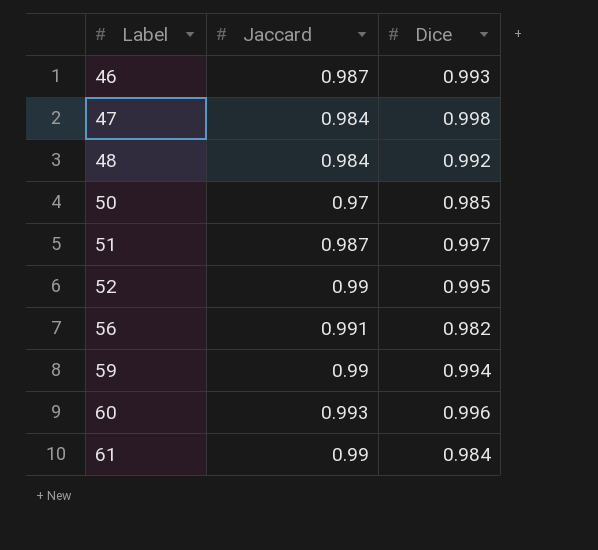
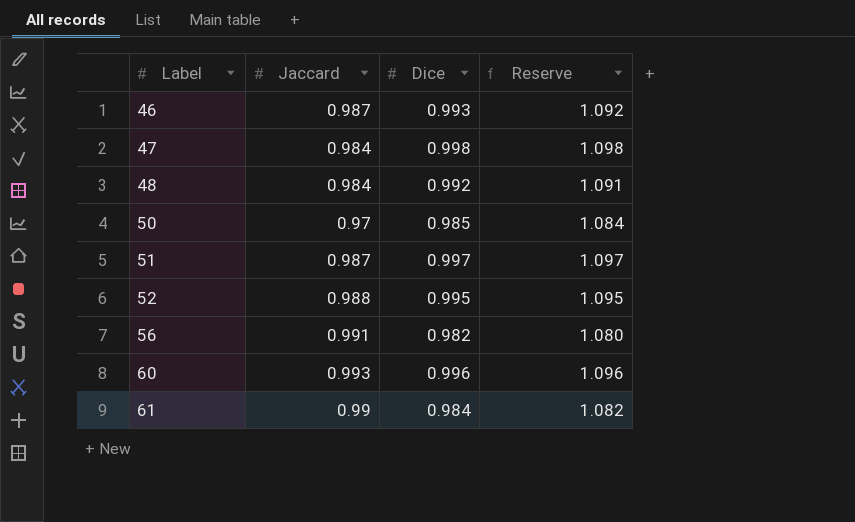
column Reserve | formula: none -> [Dice] * 1.1
row 59: 0.99 | 0.994 -> none
52 | Jaccard: 0.99 -> 0.988

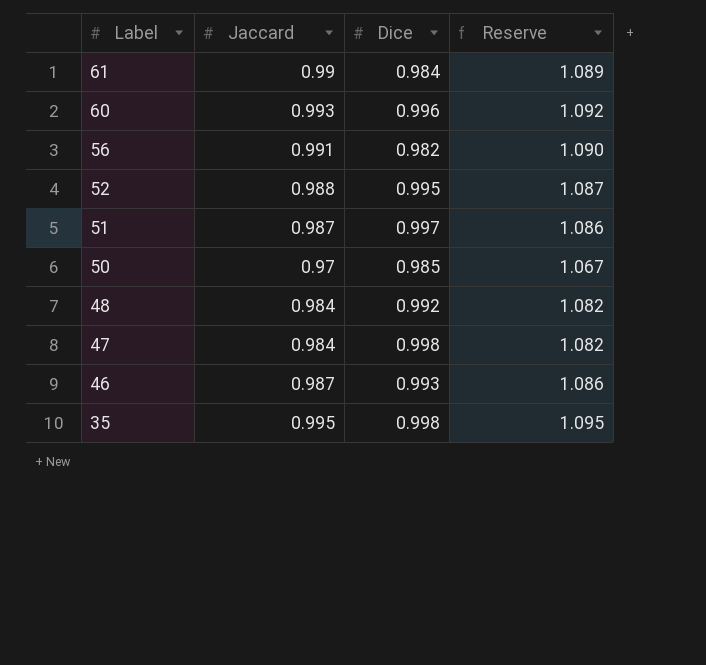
row order: Label ascending -> Label descending
column Reserve | formula: [Dice] * 1.1 -> [Jaccard] * 1.1
row 35: none -> 0.995 | 0.998 | 1.095

